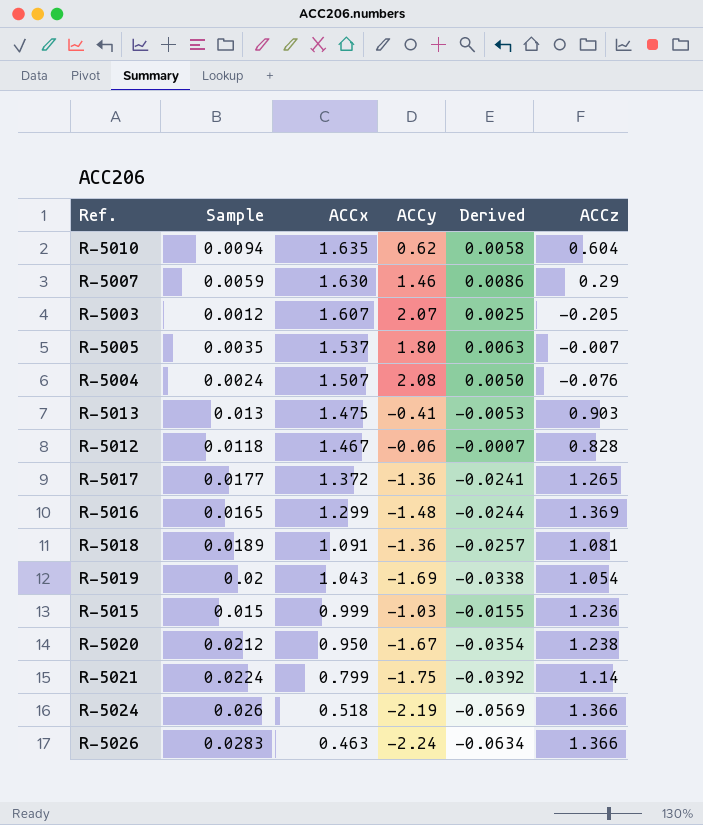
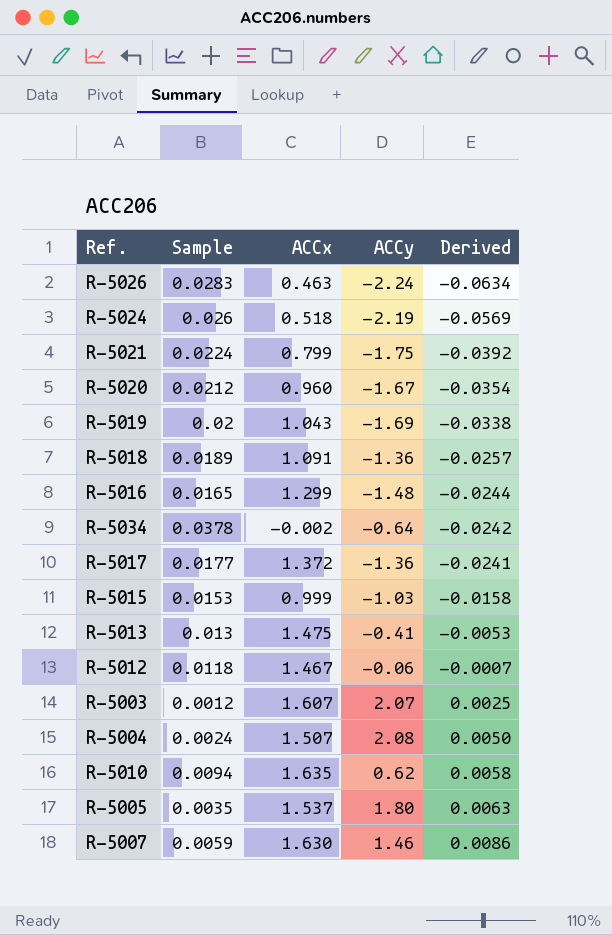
row order: ACCx descending -> Derived ascending
column ACCz | position: 6 -> none
R-5020 | ACCx: 0.950 -> 0.960
row R-5034: none -> 0.0378 | -0.002 | -0.64 | -0.0242
R-5015 | Sample: 0.015 -> 0.0153
R-5015 | Derived: -0.0155 -> -0.0158

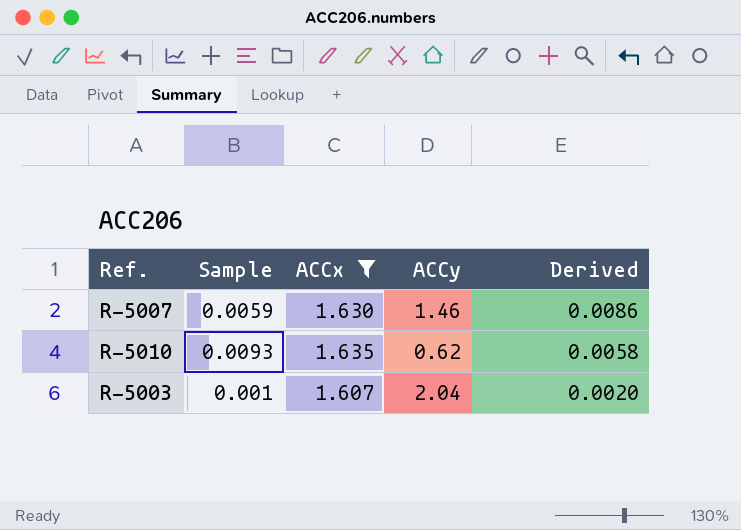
filter: none -> ACCx >= 1.607
row order: Derived ascending -> Derived descending
R-5010 | Sample: 0.0094 -> 0.0093
R-5003 | Sample: 0.0012 -> 0.001
R-5003 | ACCy: 2.07 -> 2.04
R-5003 | Derived: 0.0025 -> 0.0020

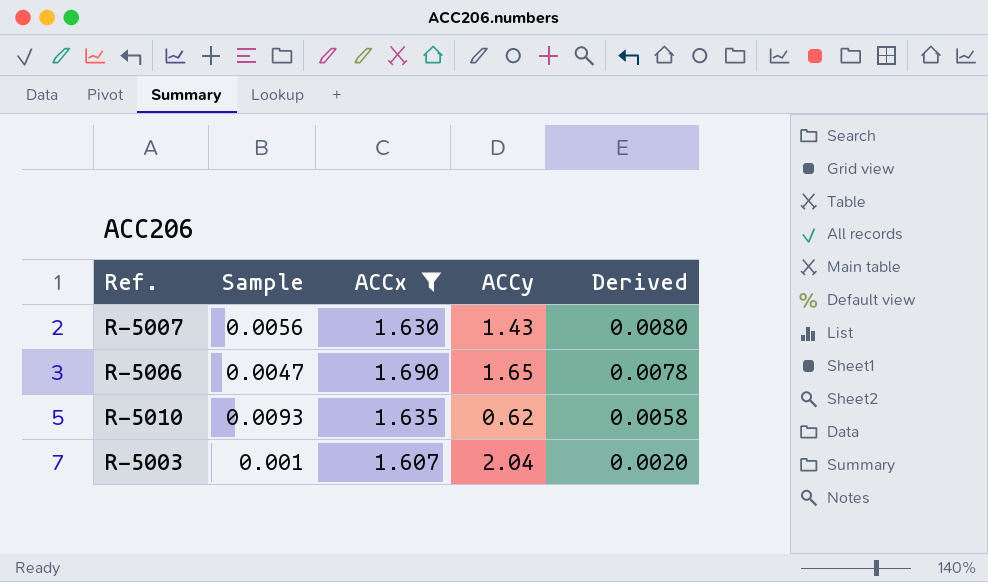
R-5007 | Sample: 0.0059 -> 0.0056
R-5007 | ACCy: 1.46 -> 1.43
R-5007 | Derived: 0.0086 -> 0.0080
row R-5006: none -> 0.0047 | 1.690 | 1.65 | 0.0078

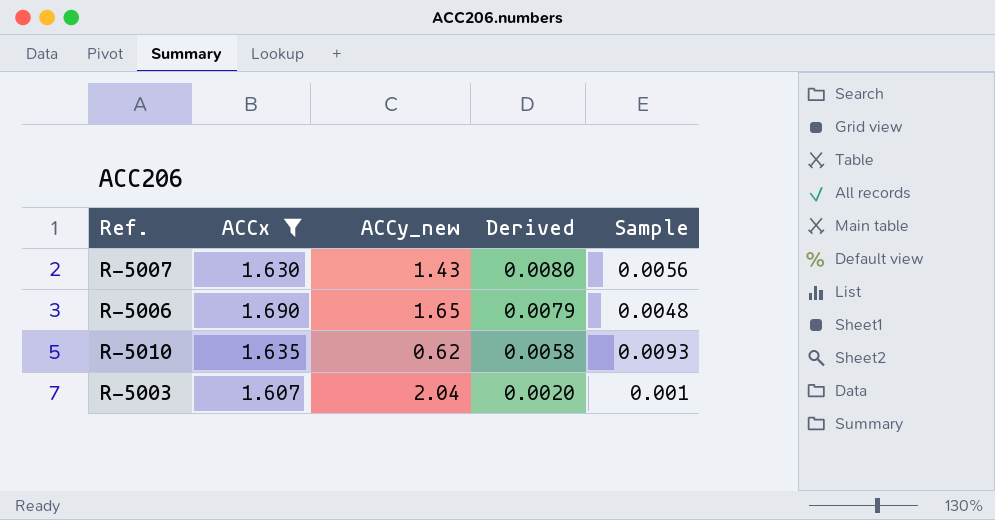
column name: ACCy -> ACCy_new
column Sample | position: 2 -> 5
R-5006 | Derived: 0.0078 -> 0.0079
R-5006 | Sample: 0.0047 -> 0.0048

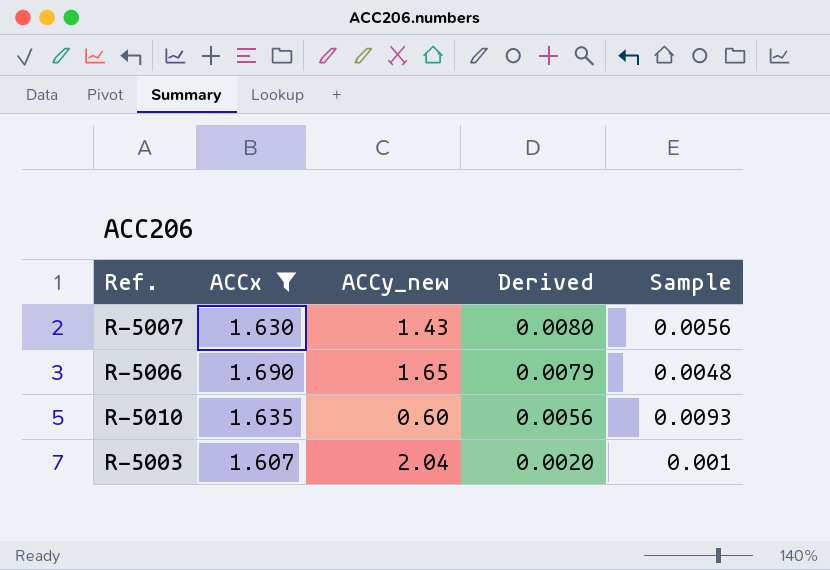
R-5010 | ACCy_new: 0.62 -> 0.60
R-5010 | Derived: 0.0058 -> 0.0056

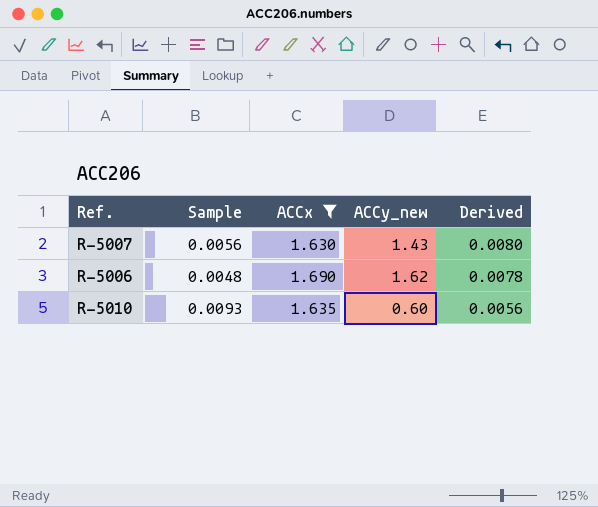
column Sample | position: 5 -> 2
row R-5003: 1.607 | 2.04 | 0.0020 | 0.001 -> none
R-5006 | ACCy_new: 1.65 -> 1.62
R-5006 | Derived: 0.0079 -> 0.0078

